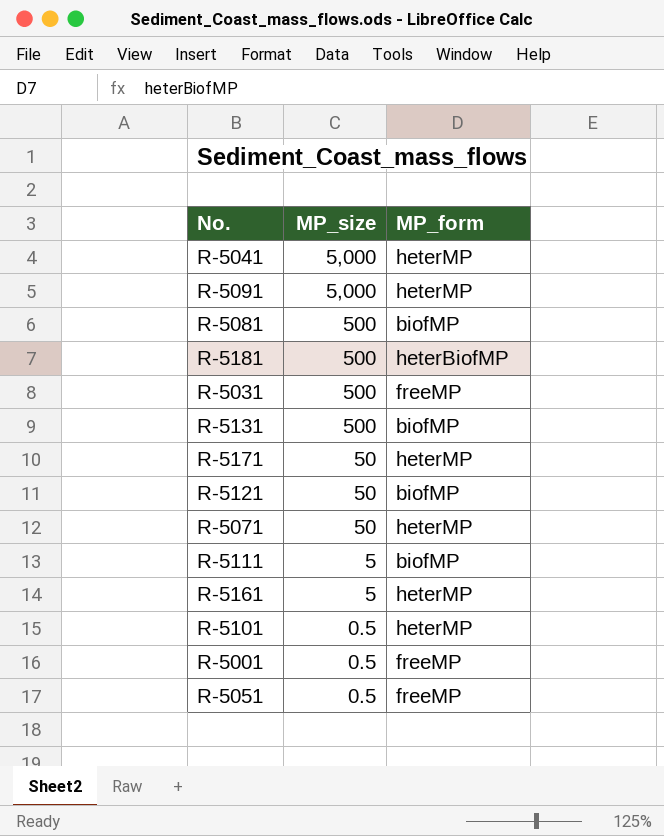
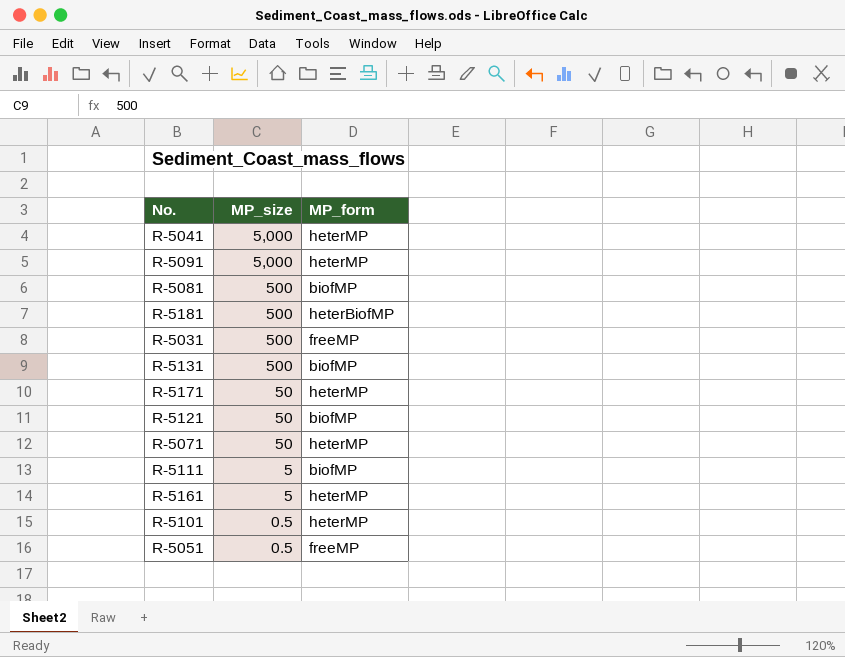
row R-5001: 0.5 | freeMP -> none

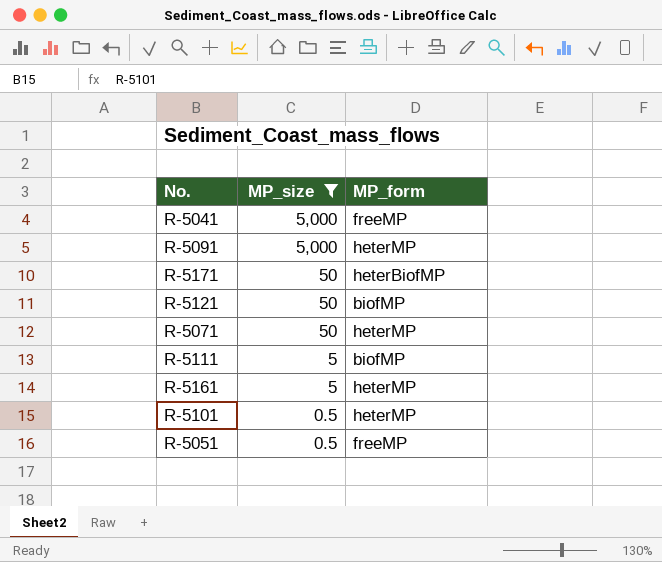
filter: none -> MP_size != 500
R-5041 | MP_form: heterMP -> freeMP
R-5171 | MP_form: heterMP -> heterBiofMP

